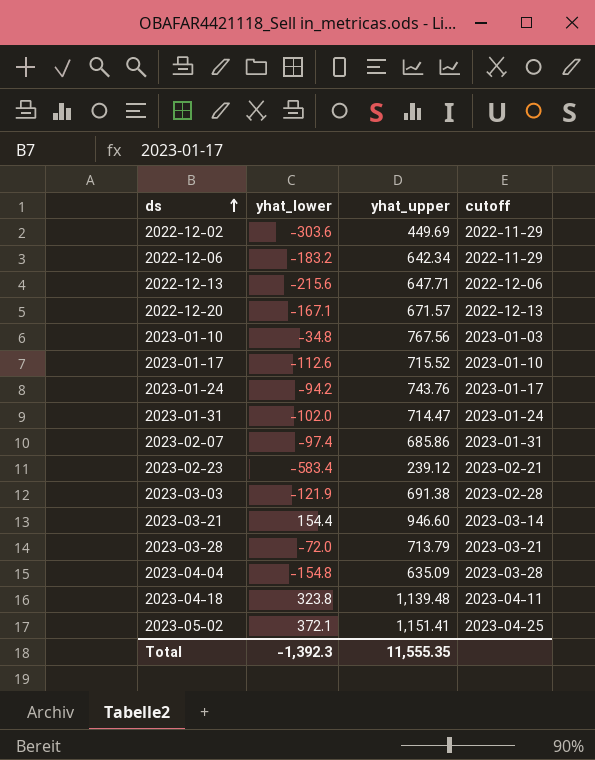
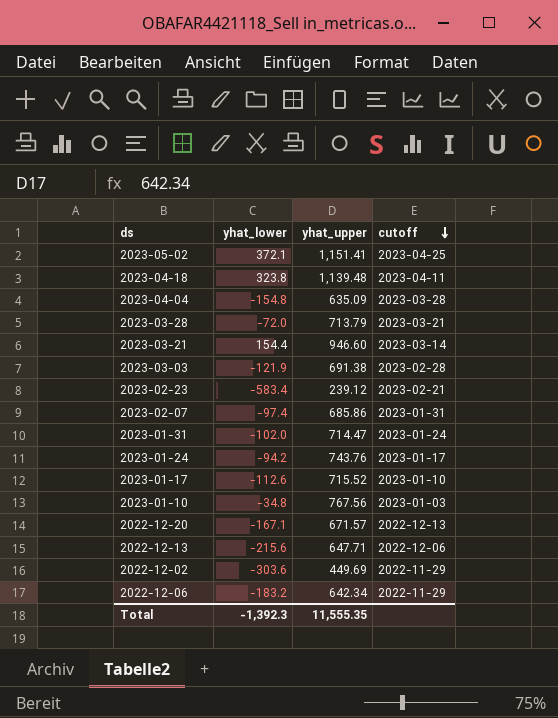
row order: ds ascending -> cutoff descending

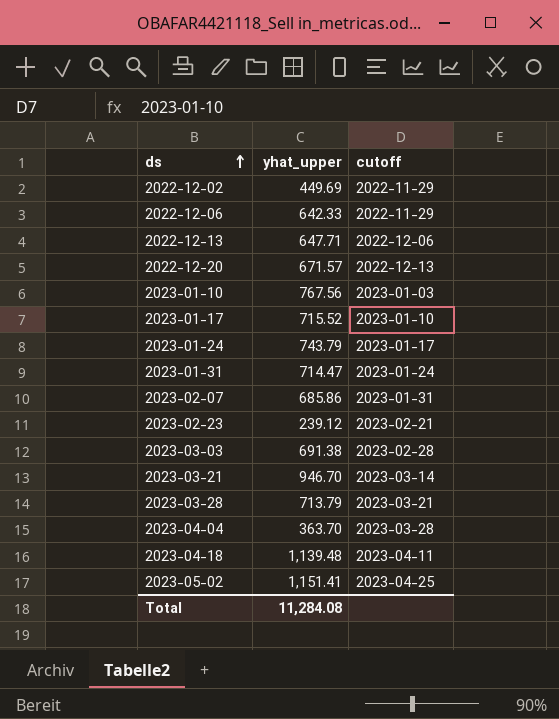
row order: cutoff descending -> ds ascending
column yhat_lower | position: 2 -> none
2022-12-06 | yhat_upper: 642.34 -> 642.33
2023-01-24 | yhat_upper: 743.76 -> 743.79
2023-03-21 | yhat_upper: 946.60 -> 946.70
2023-04-04 | yhat_upper: 635.09 -> 363.70
Total | yhat_upper: 11,555.35 -> 11,284.08

